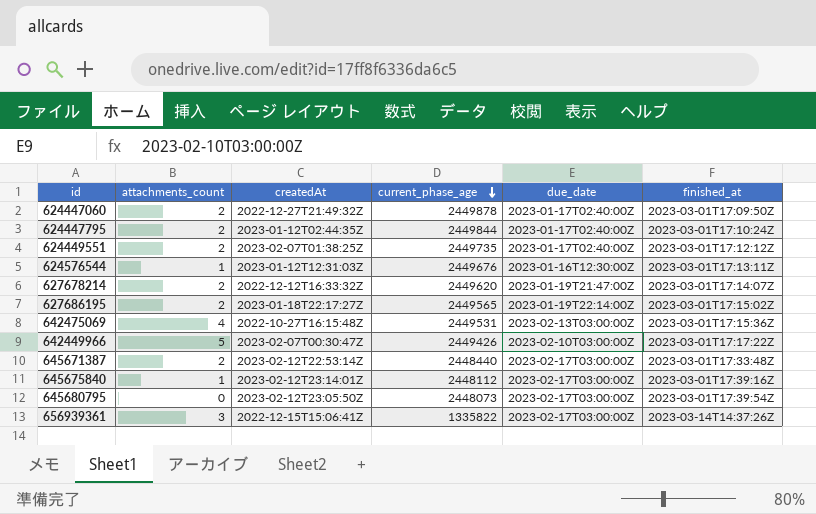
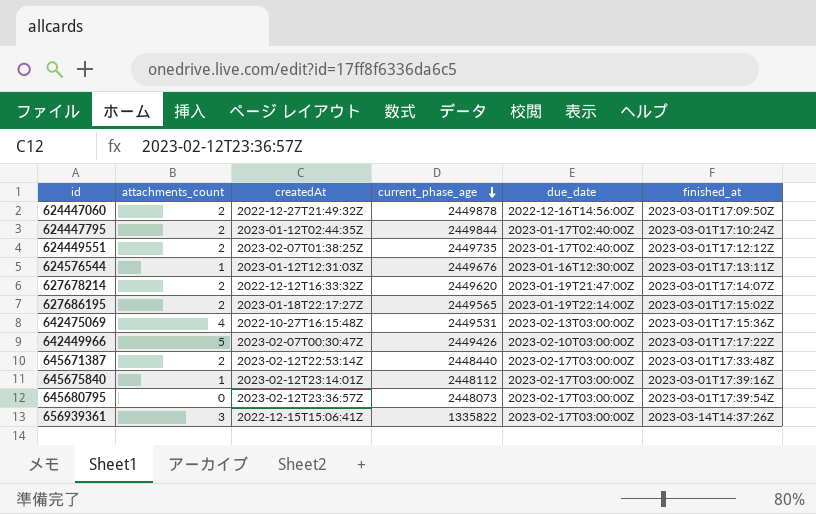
624447060 | due_date: 2023-01-17T02:40:00Z -> 2022-12-16T14:56:00Z
645680795 | createdAt: 2023-02-12T23:05:50Z -> 2023-02-12T23:36:57Z

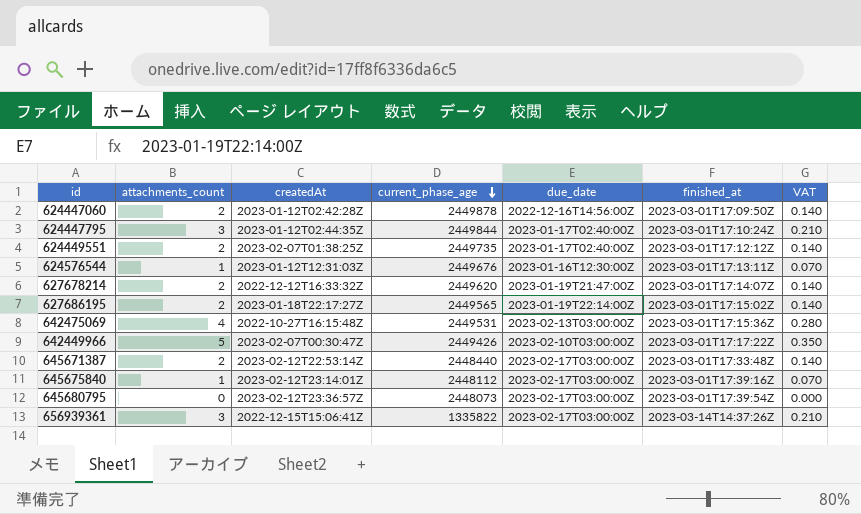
column VAT | formula: none -> [attachments_count] * 0.07
624447060 | createdAt: 2022-12-27T21:49:32Z -> 2023-01-12T02:42:28Z
624447795 | attachments_count: 2 -> 3

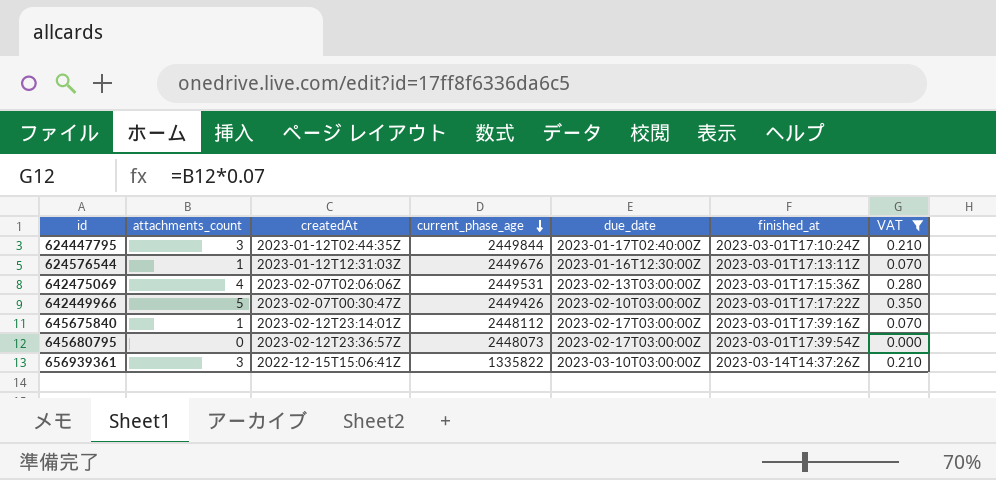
filter: none -> VAT != 0.140
642475069 | createdAt: 2022-10-27T16:15:48Z -> 2023-02-07T02:06:06Z
656939361 | due_date: 2023-02-17T03:00:00Z -> 2023-03-10T03:00:00Z

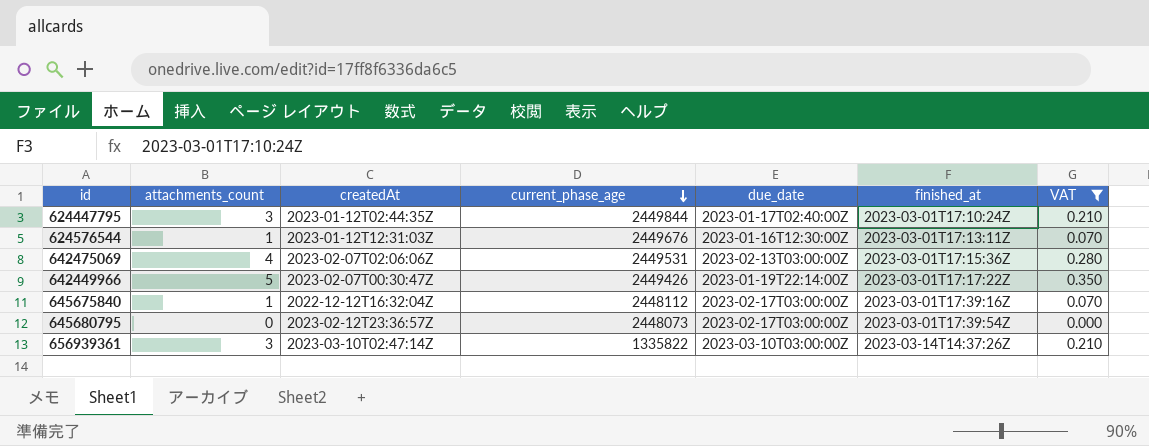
642449966 | due_date: 2023-02-10T03:00:00Z -> 2023-01-19T22:14:00Z
645675840 | createdAt: 2023-02-12T23:14:01Z -> 2022-12-12T16:32:04Z
656939361 | createdAt: 2022-12-15T15:06:41Z -> 2023-03-10T02:47:14Z

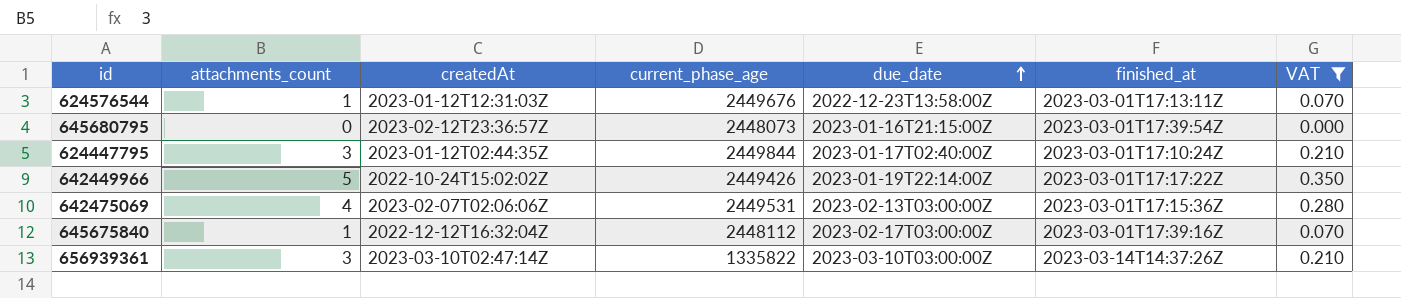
row order: current_phase_age descending -> due_date ascending
624576544 | due_date: 2023-01-16T12:30:00Z -> 2022-12-23T13:58:00Z
645680795 | due_date: 2023-02-17T03:00:00Z -> 2023-01-16T21:15:00Z
642449966 | createdAt: 2023-02-07T00:30:47Z -> 2022-10-24T15:02:02Z

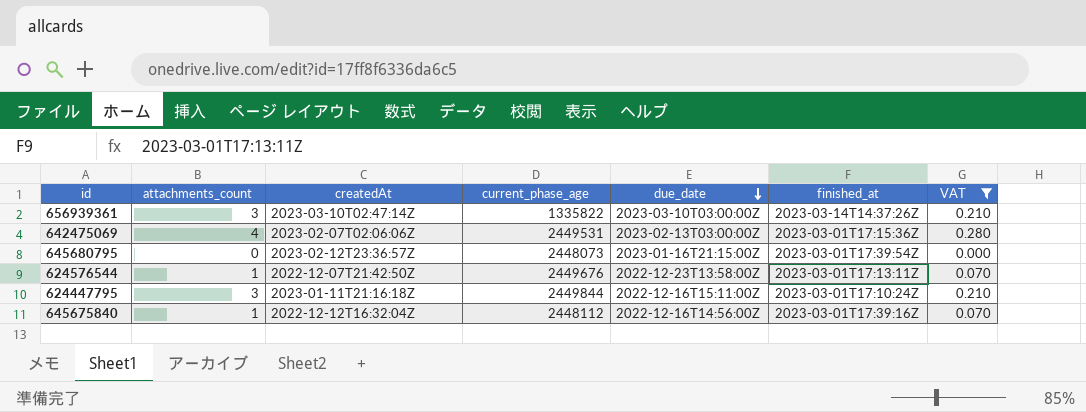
row order: due_date ascending -> due_date descending
row 642449966: 5 | 2022-10-24T15:02:02Z | 2449426 | 2023-01-19T22:14:00Z | 2023-03-01T17:17:22Z | 0.350 -> none
624576544 | createdAt: 2023-01-12T12:31:03Z -> 2022-12-07T21:42:50Z
624447795 | createdAt: 2023-01-12T02:44:35Z -> 2023-01-11T21:16:18Z
624447795 | due_date: 2023-01-17T02:40:00Z -> 2022-12-16T15:11:00Z
645675840 | due_date: 2023-02-17T03:00:00Z -> 2022-12-16T14:56:00Z

